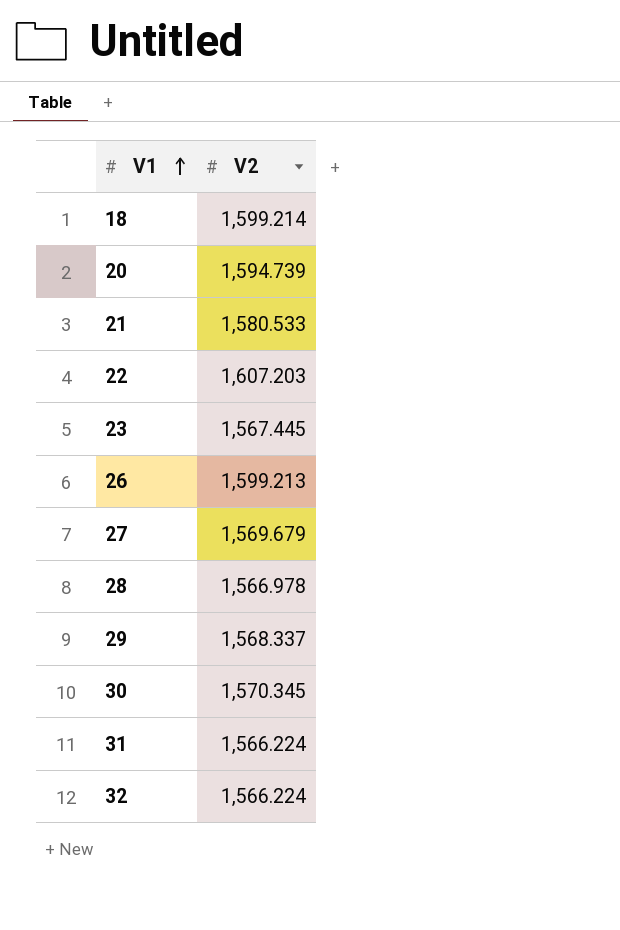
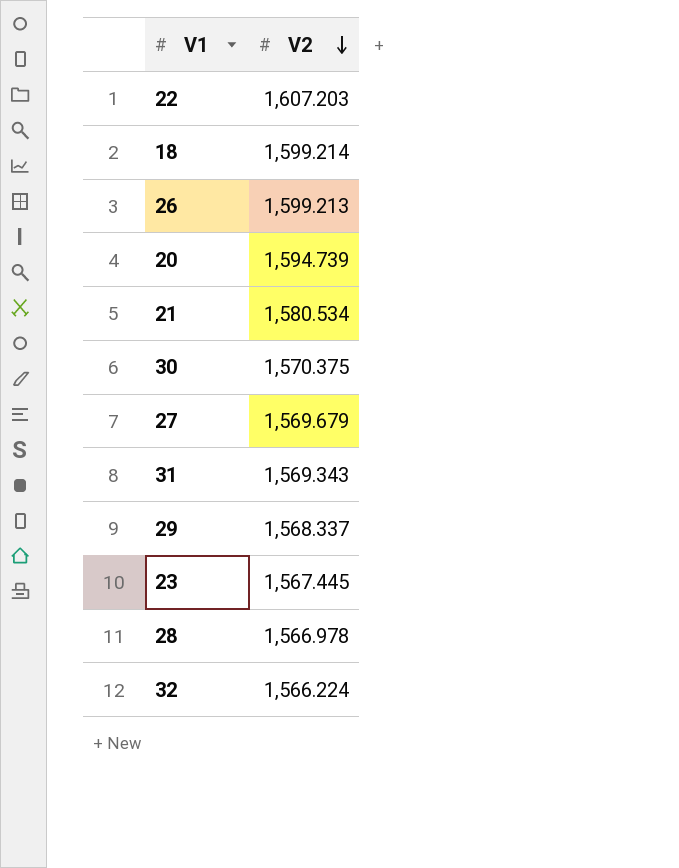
row order: V1 ascending -> V2 descending
21 | V2: 1,580.533 -> 1,580.534
30 | V2: 1,570.345 -> 1,570.375
31 | V2: 1,566.224 -> 1,569.343

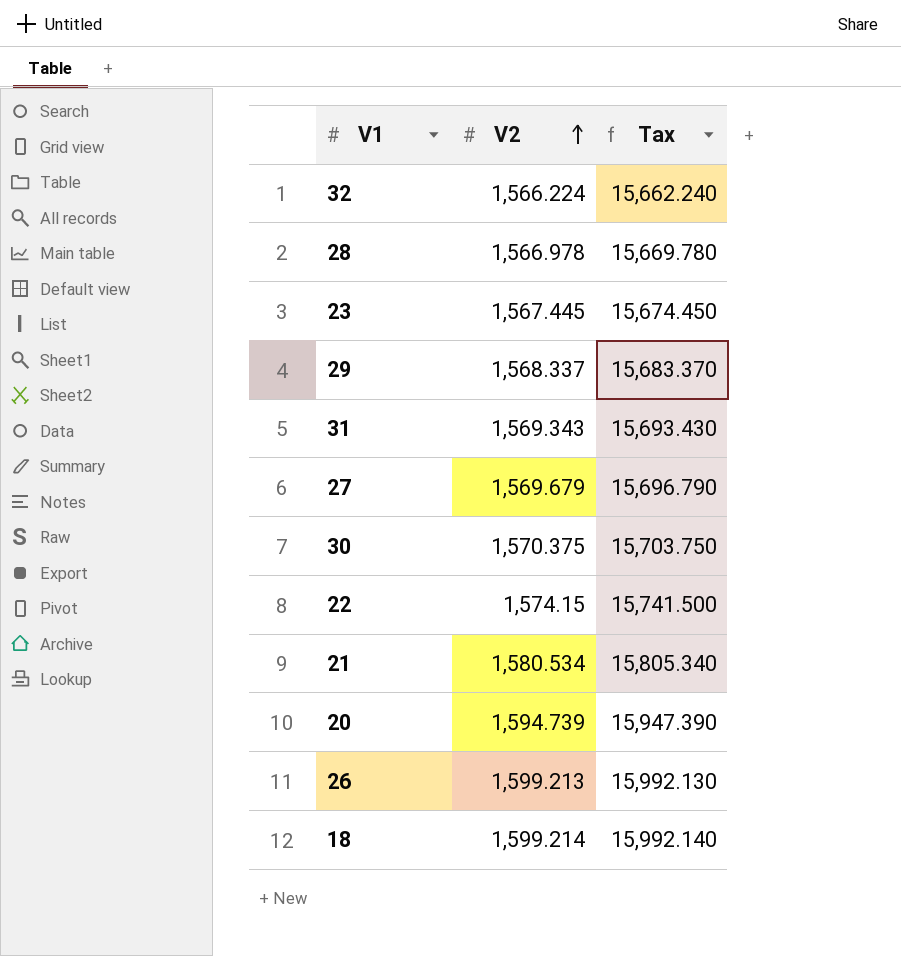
row order: V2 descending -> V2 ascending
column Tax | formula: none -> [V2] * 10
22 | V2: 1,607.203 -> 1,574.15

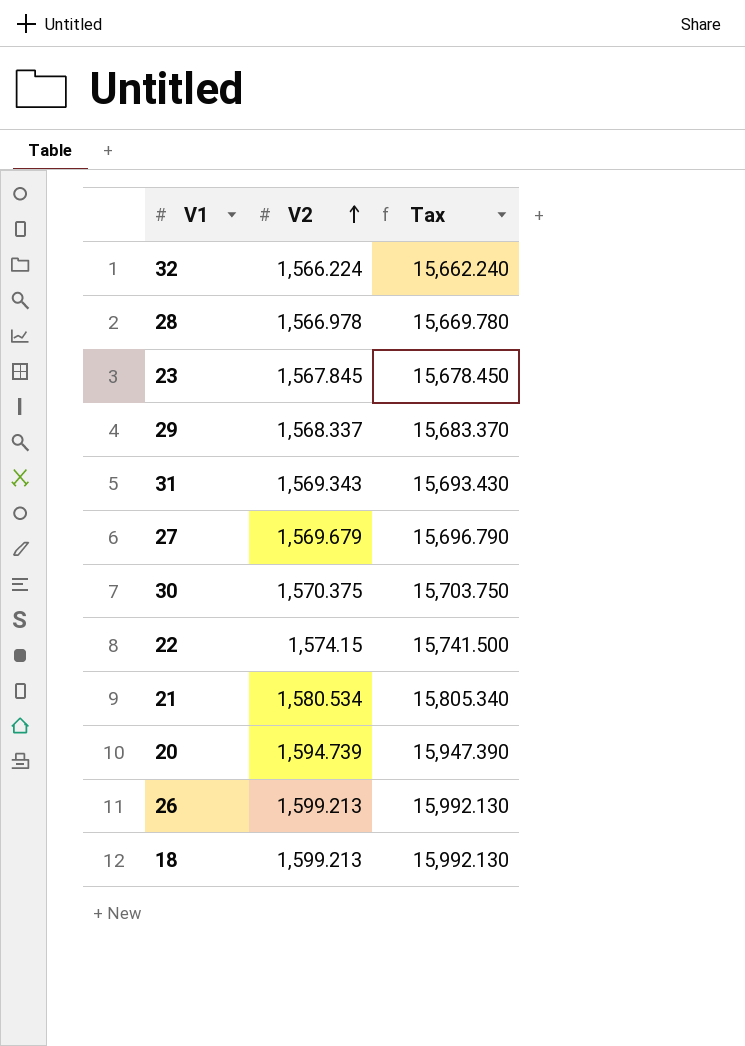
23 | V2: 1,567.445 -> 1,567.845
23 | Tax: 15,674.450 -> 15,678.450
18 | V2: 1,599.214 -> 1,599.213
18 | Tax: 15,992.140 -> 15,992.130

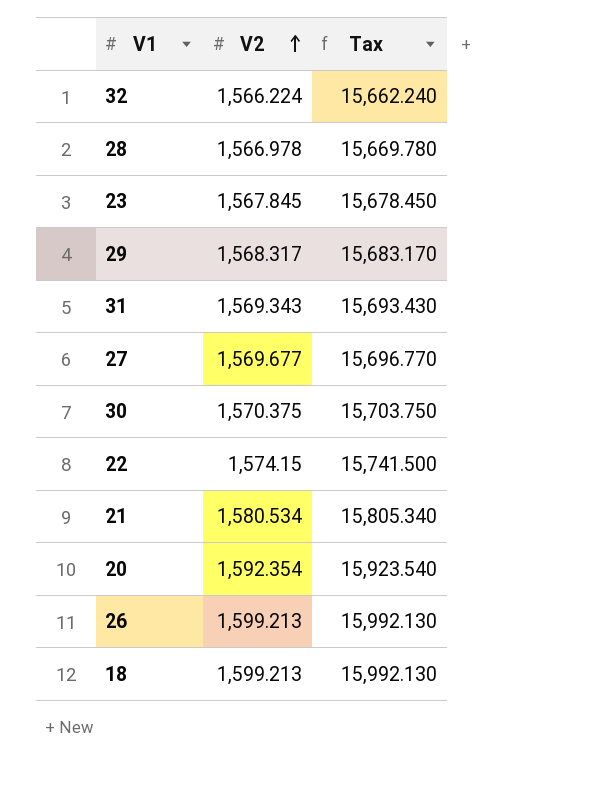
29 | V2: 1,568.337 -> 1,568.317
29 | Tax: 15,683.370 -> 15,683.170
27 | V2: 1,569.679 -> 1,569.677
27 | Tax: 15,696.790 -> 15,696.770
20 | V2: 1,594.739 -> 1,592.354
20 | Tax: 15,947.390 -> 15,923.540

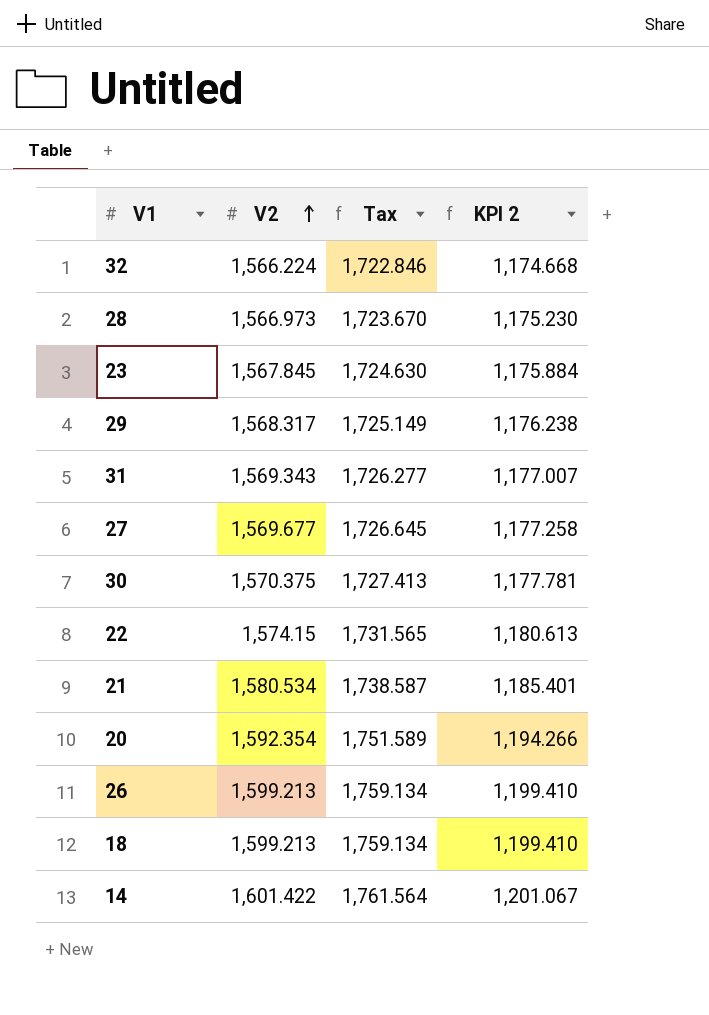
column Tax | formula: [V2] * 10 -> [V2] * 1.1
column KPI 2 | formula: none -> [V2] * 0.75
28 | V2: 1,566.978 -> 1,566.973
row 14: none -> 1,601.422 | 1,761.564 | 1,201.067

